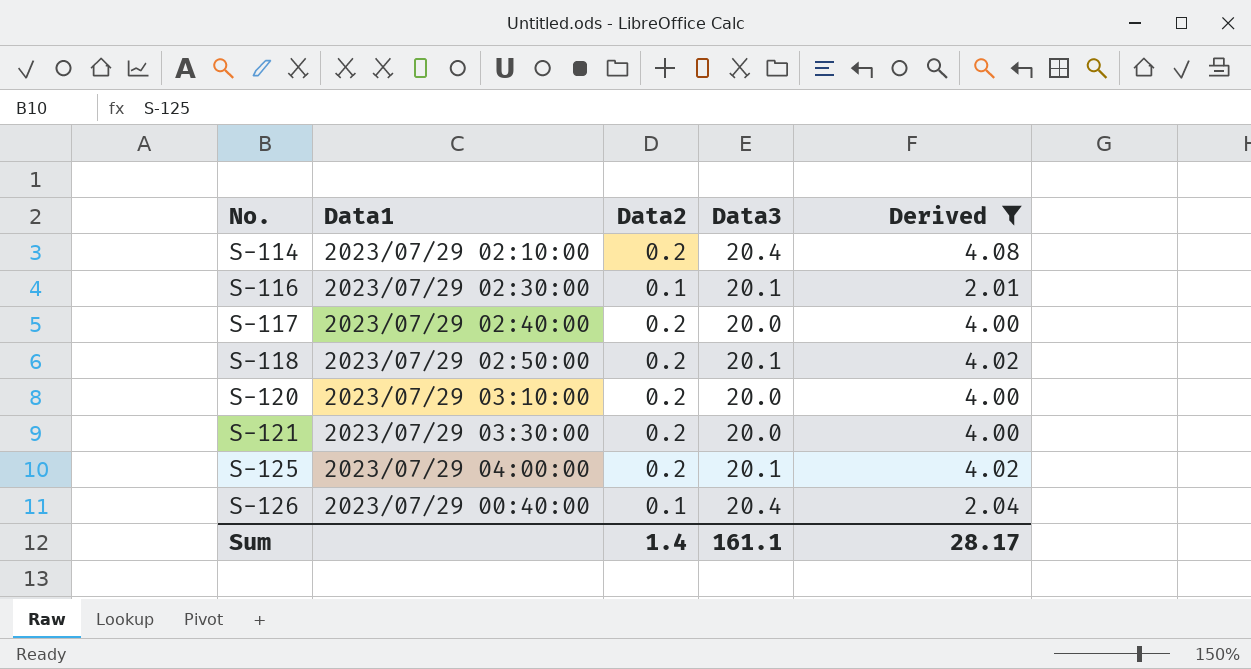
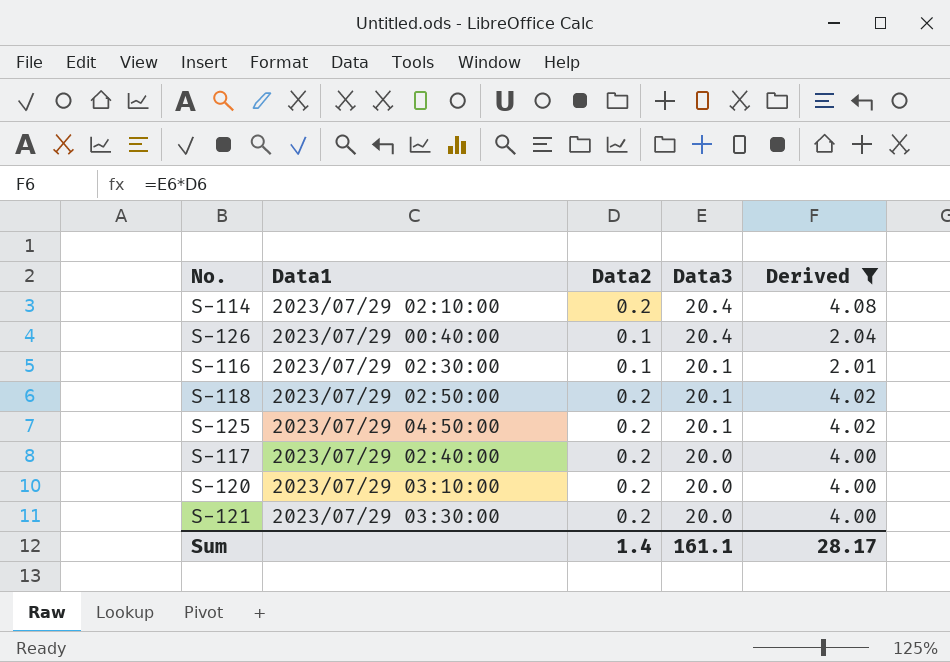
row order: No. ascending -> Data3 descending
S-125 | Data1: 2023/07/29 04:00:00 -> 2023/07/29 04:50:00

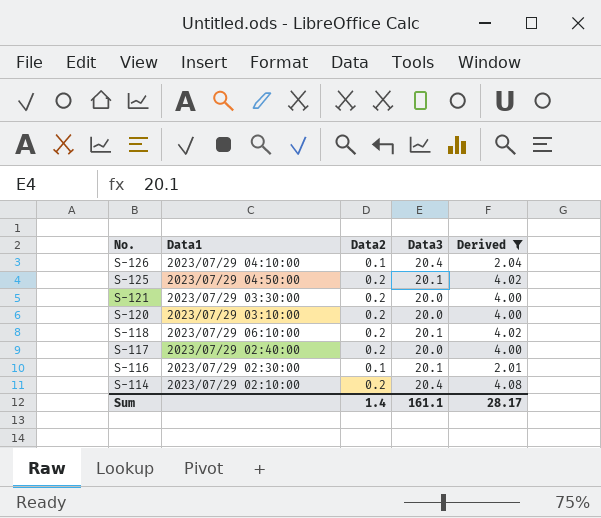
row order: Data3 descending -> No. descending
S-126 | Data1: 2023/07/29 00:40:00 -> 2023/07/29 04:10:00
S-118 | Data1: 2023/07/29 02:50:00 -> 2023/07/29 06:10:00

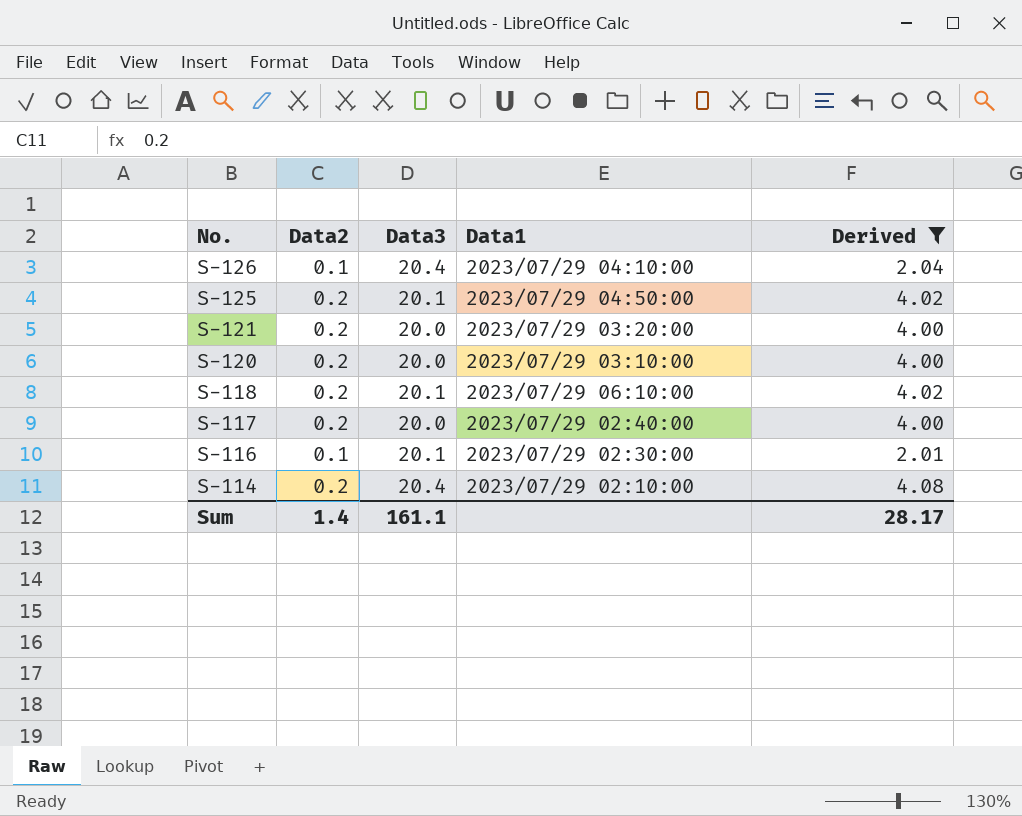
column Data1 | position: 2 -> 4
S-121 | Data1: 2023/07/29 03:30:00 -> 2023/07/29 03:20:00

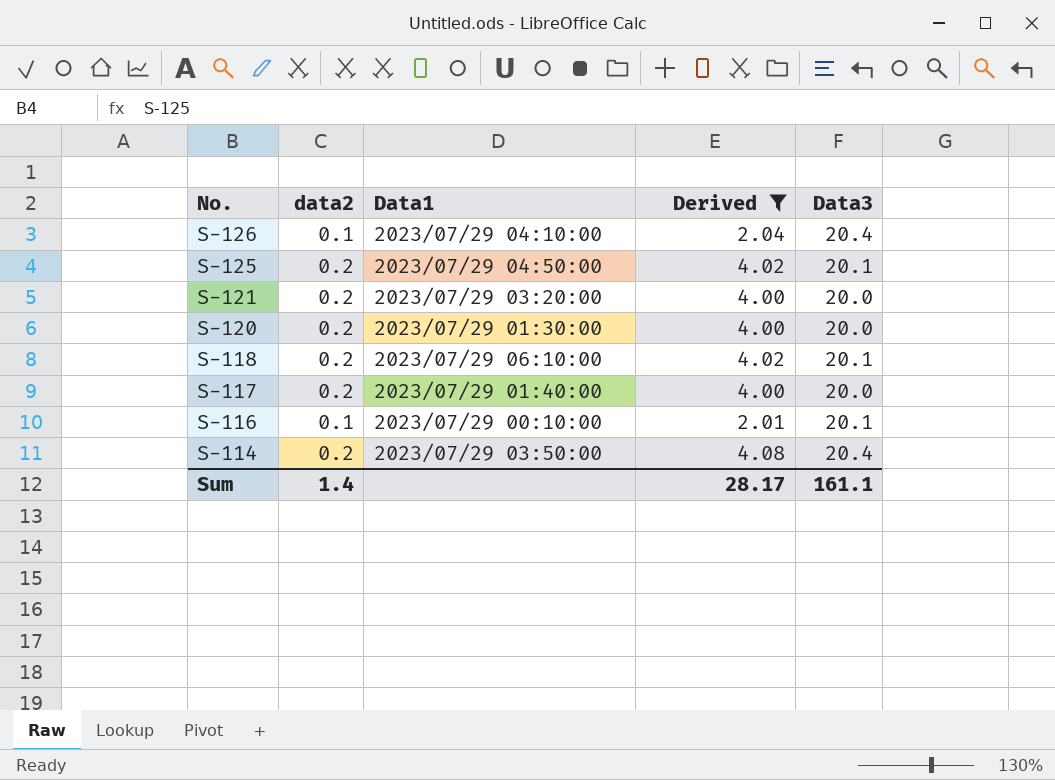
column name: Data2 -> data2
column Data3 | position: 3 -> 5
S-120 | Data1: 2023/07/29 03:10:00 -> 2023/07/29 01:30:00
S-117 | Data1: 2023/07/29 02:40:00 -> 2023/07/29 01:40:00
S-116 | Data1: 2023/07/29 02:30:00 -> 2023/07/29 00:10:00
S-114 | Data1: 2023/07/29 02:10:00 -> 2023/07/29 03:50:00

